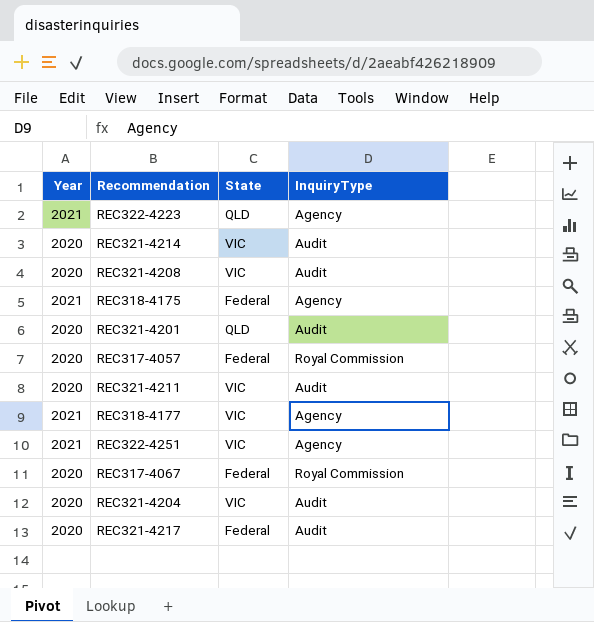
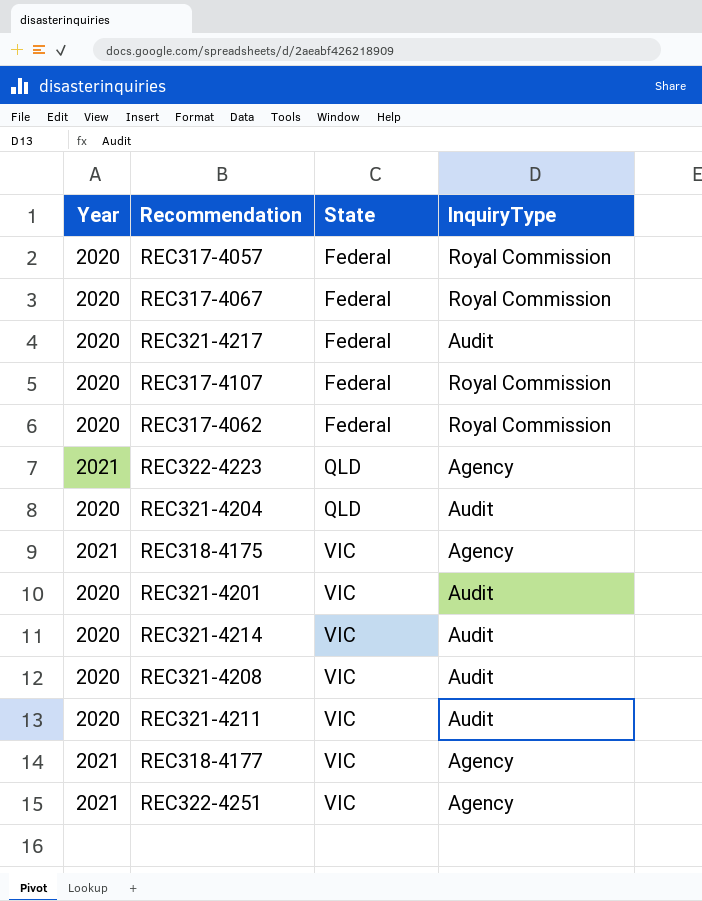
row order: none -> State ascending
row REC317-4107: none -> 2020 | Federal | Royal Commission
row REC317-4062: none -> 2020 | Federal | Royal Commission
REC321-4204 | State: VIC -> QLD
REC318-4175 | State: Federal -> VIC
REC321-4201 | State: QLD -> VIC

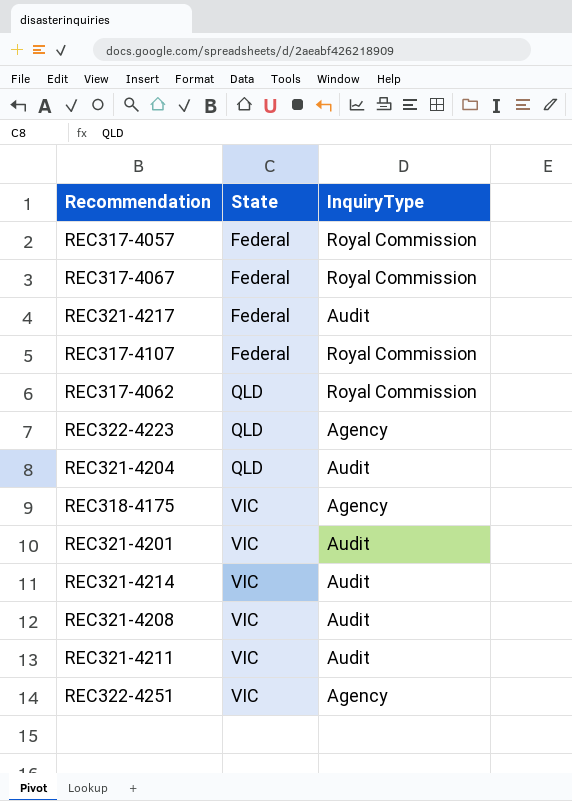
column Year | position: 1 -> none
row REC318-4177: 2021 | VIC | Agency -> none
REC317-4062 | State: Federal -> QLD

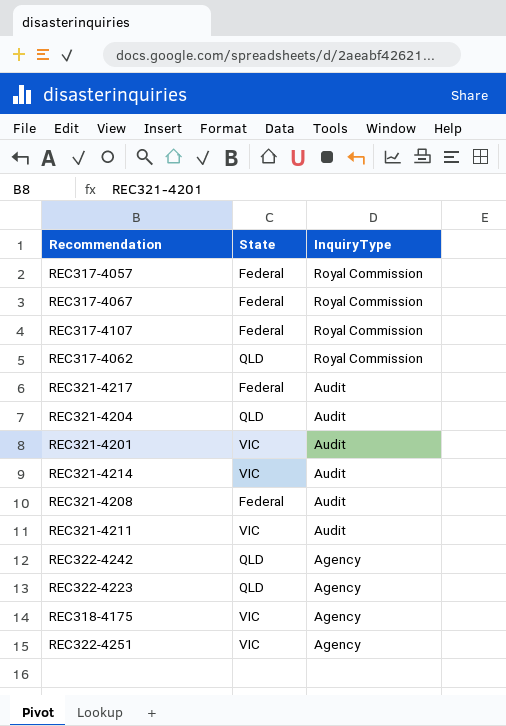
row order: State ascending -> InquiryType descending
REC321-4208 | State: VIC -> Federal
row REC322-4242: none -> QLD | Agency

